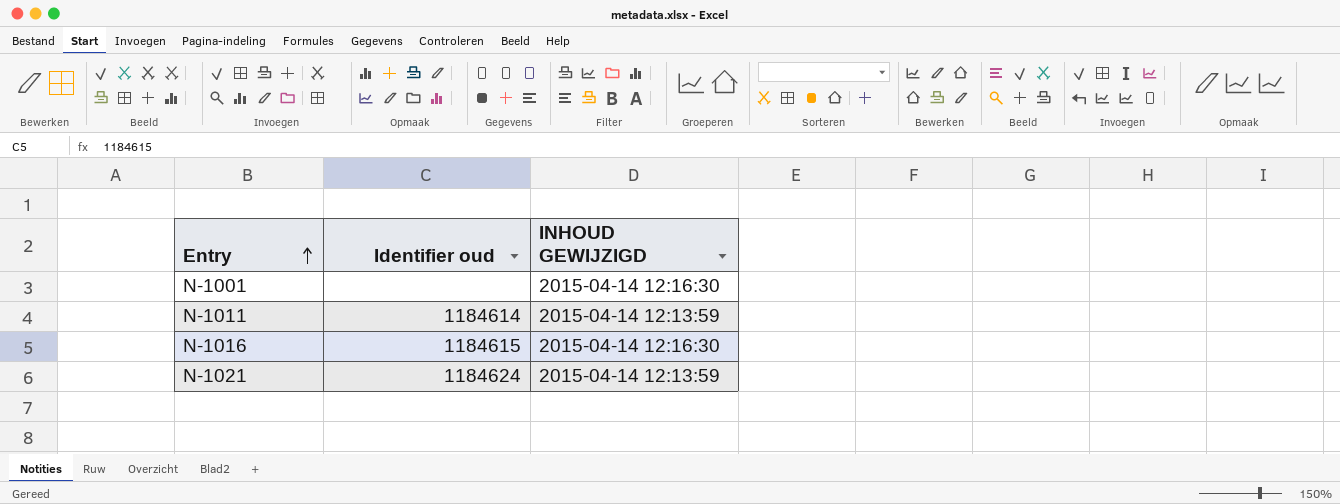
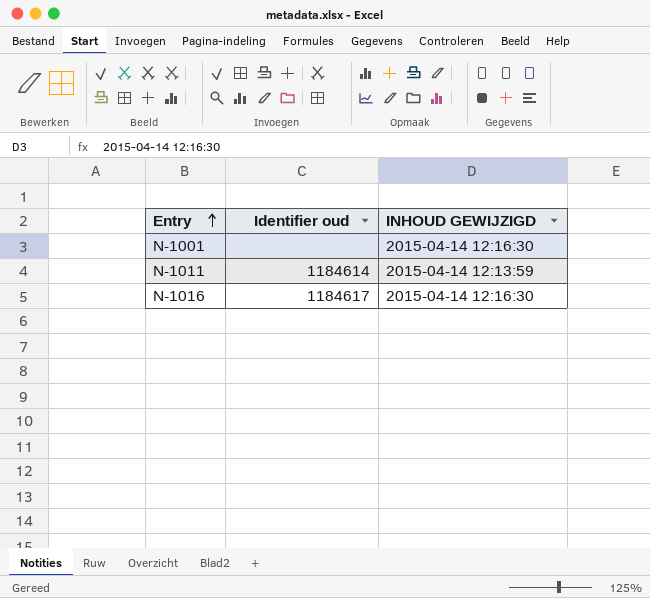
row N-1021: 1184624 | 2015-04-14 12:13:59 -> none
N-1016 | Identifier oud: 1184615 -> 1184617

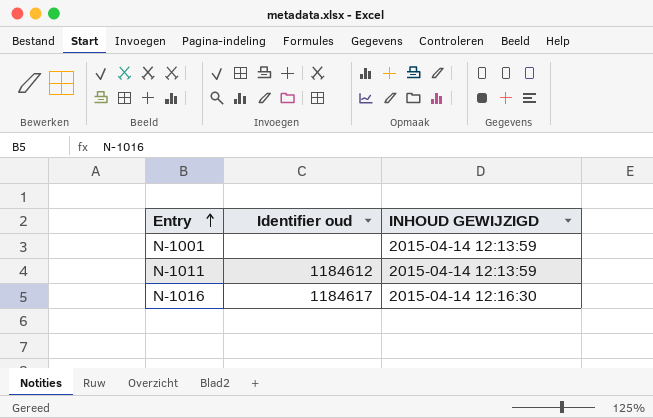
N-1001 | INHOUD GEWIJZIGD: 2015-04-14 12:16:30 -> 2015-04-14 12:13:59
N-1011 | Identifier oud: 1184614 -> 1184612

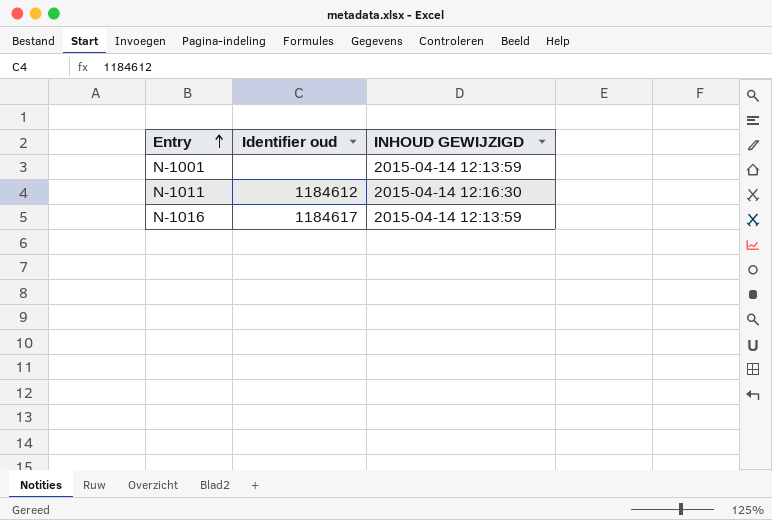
N-1011 | INHOUD GEWIJZIGD: 2015-04-14 12:13:59 -> 2015-04-14 12:16:30
N-1016 | INHOUD GEWIJZIGD: 2015-04-14 12:16:30 -> 2015-04-14 12:13:59

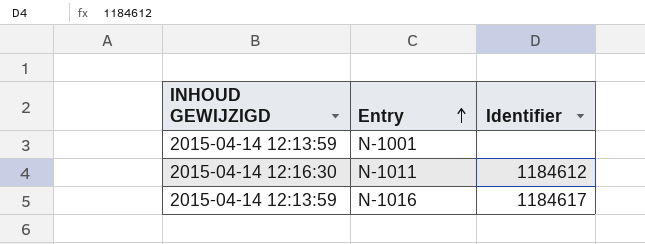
column INHOUD GEWIJZIGD | position: 3 -> 1
column name: Identifier oud -> Identifier

